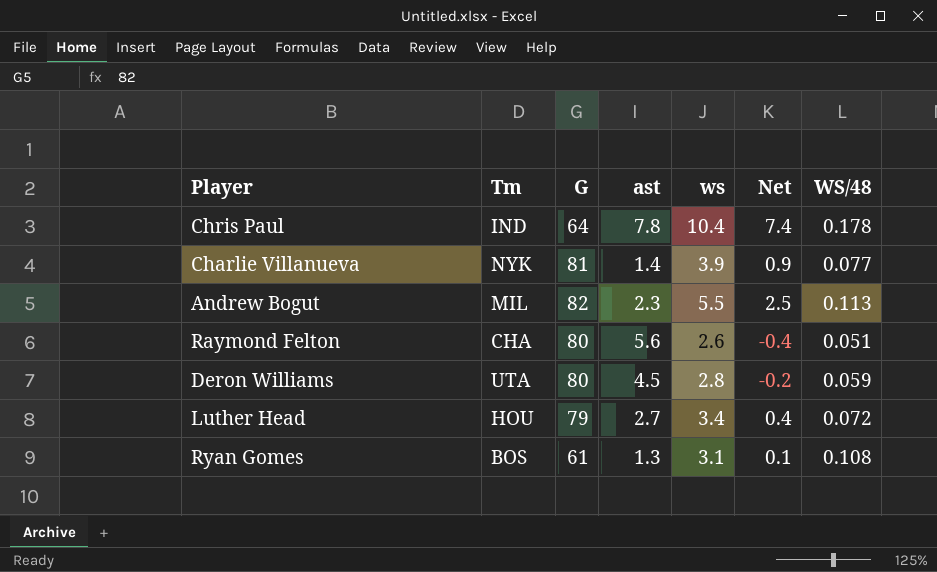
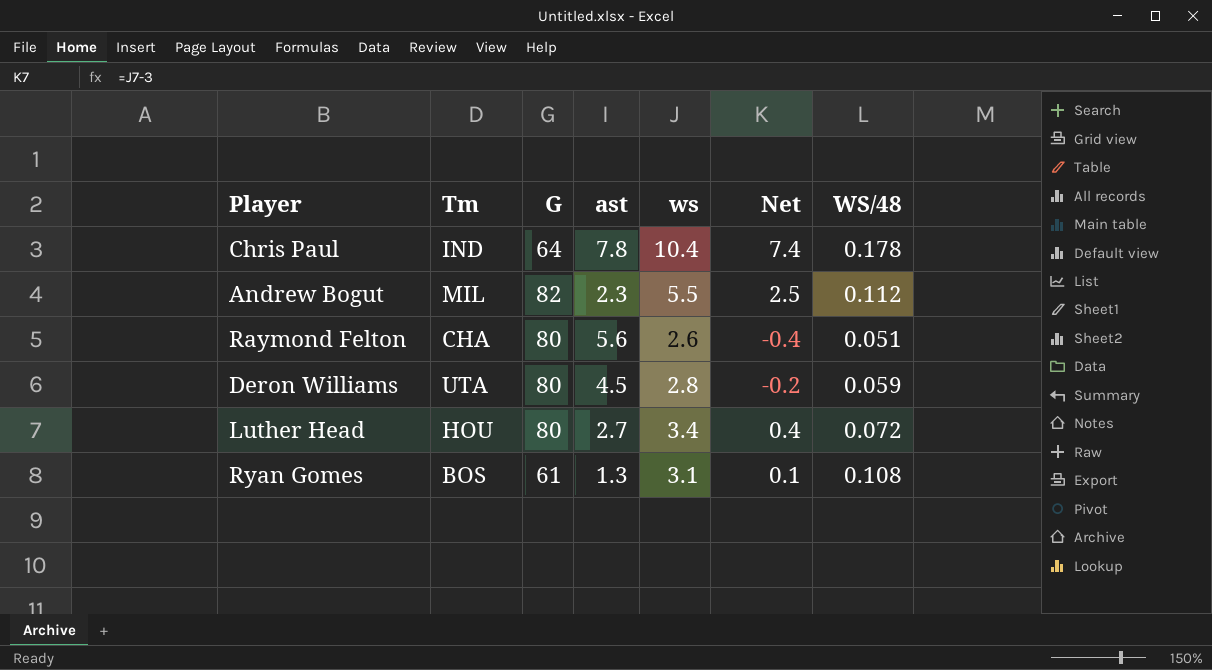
row Charlie Villanueva: NYK | 81 | 1.4 | 3.9 | 0.9 | 0.077 -> none
Andrew Bogut | WS/48: 0.113 -> 0.112
Luther Head | G: 79 -> 80

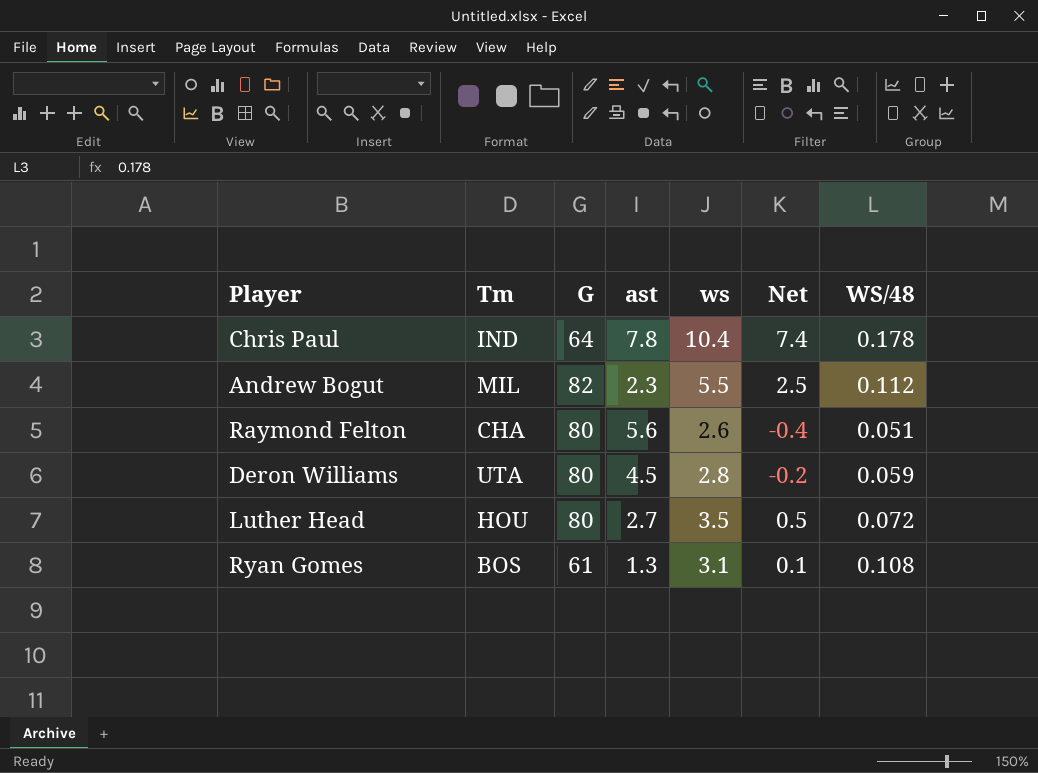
Luther Head | ws: 3.4 -> 3.5
Luther Head | Net: 0.4 -> 0.5

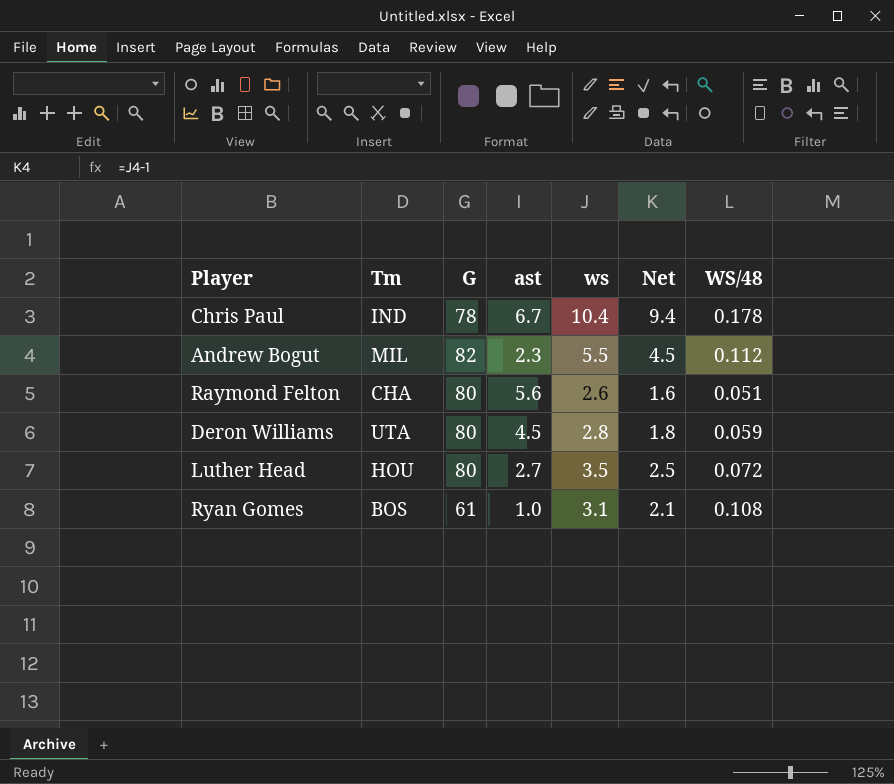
column Net | formula: [ws] - 3 -> [ws] - 1
Chris Paul | G: 64 -> 78
Chris Paul | ast: 7.8 -> 6.7
Ryan Gomes | ast: 1.3 -> 1.0

